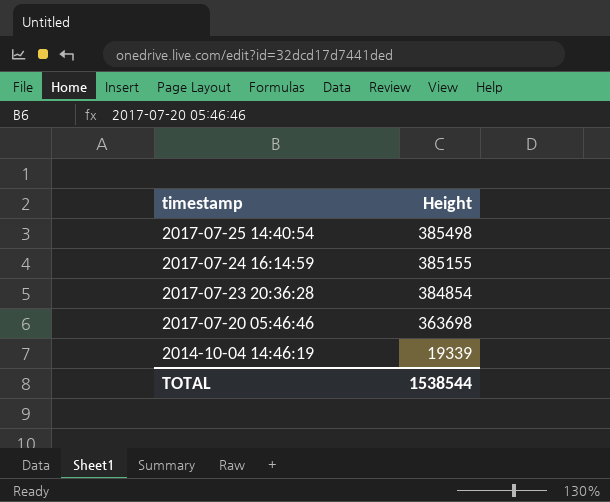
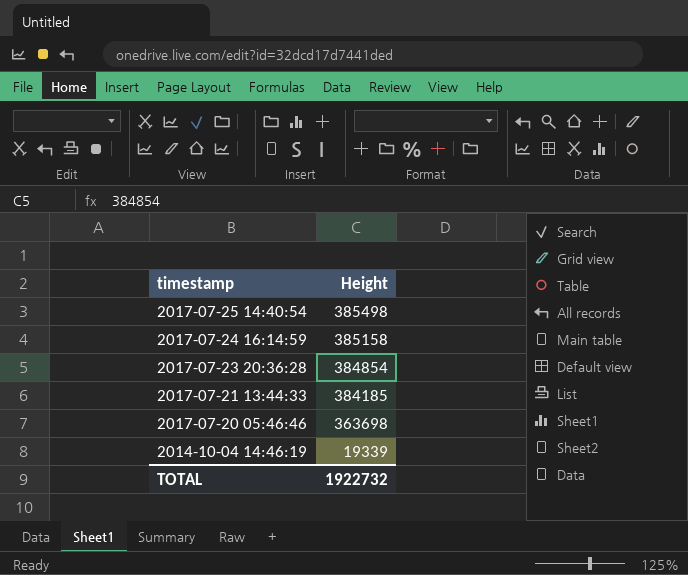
2017-07-24 16:14:59 | Height: 385155 -> 385158
row 2017-07-21 13:44:33: none -> 384185
TOTAL | Height: 1538544 -> 1922732

